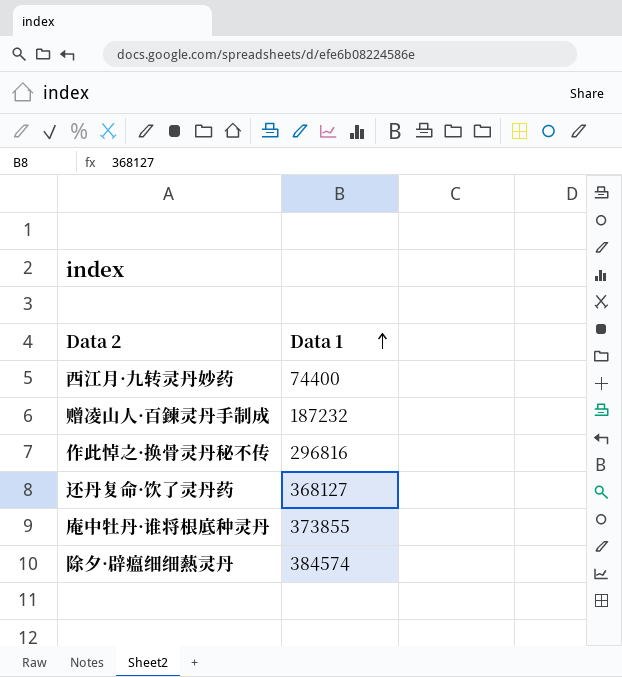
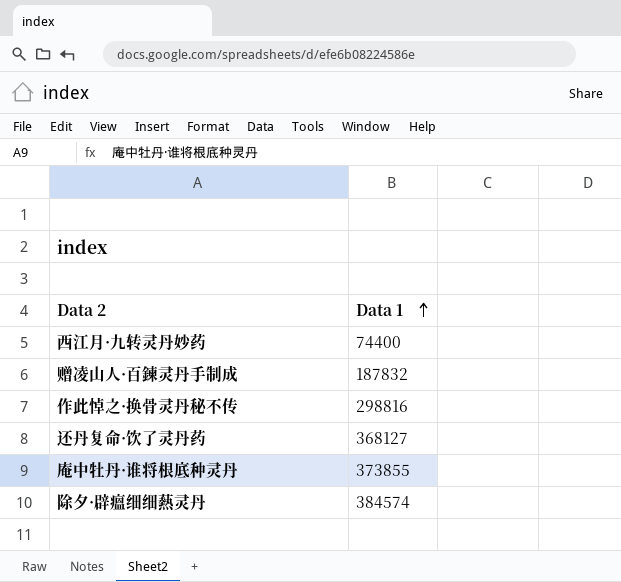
赠凌山人·百鍊灵丹手制成 | Data 1: 187232 -> 187832
作此悼之·换骨灵丹秘不传 | Data 1: 296816 -> 298816

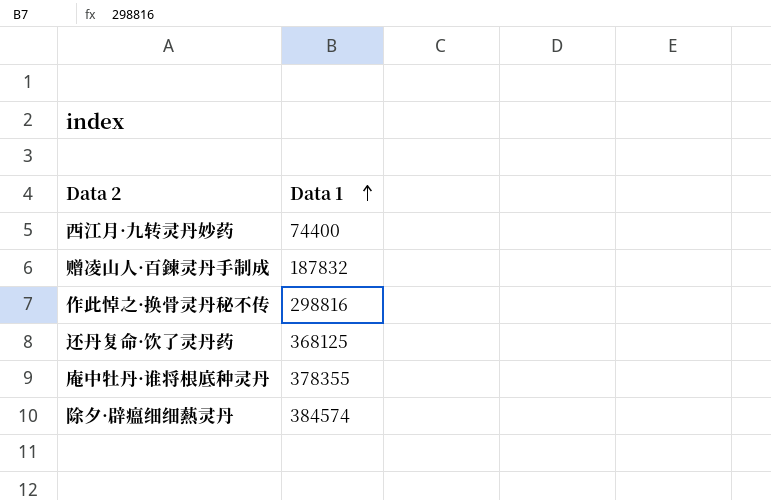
还丹复命·饮了灵丹药 | Data 1: 368127 -> 368125
庵中牡丹·谁将根底种灵丹 | Data 1: 373855 -> 378355

